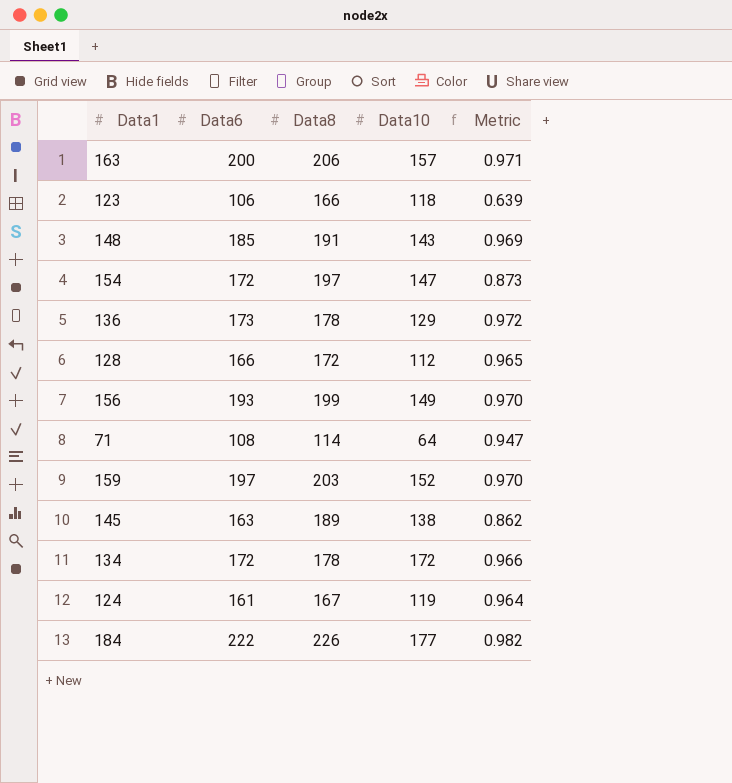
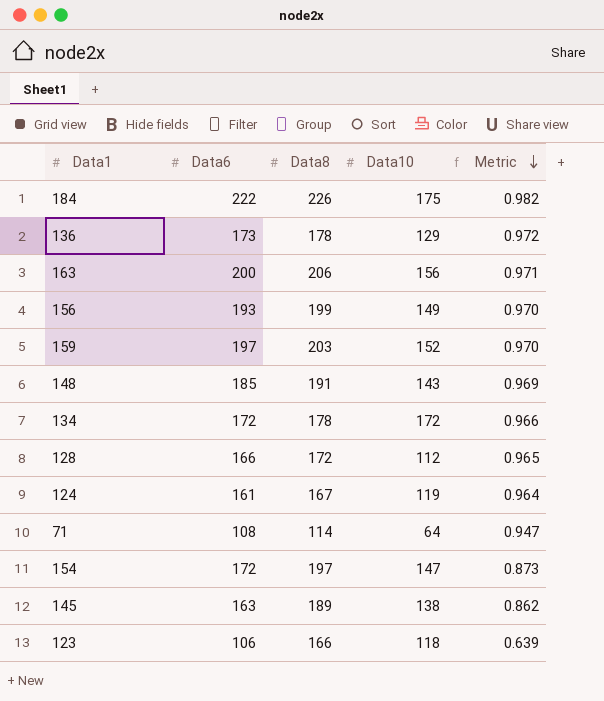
row order: none -> Metric descending
184 | Data10: 177 -> 175
163 | Data10: 157 -> 156

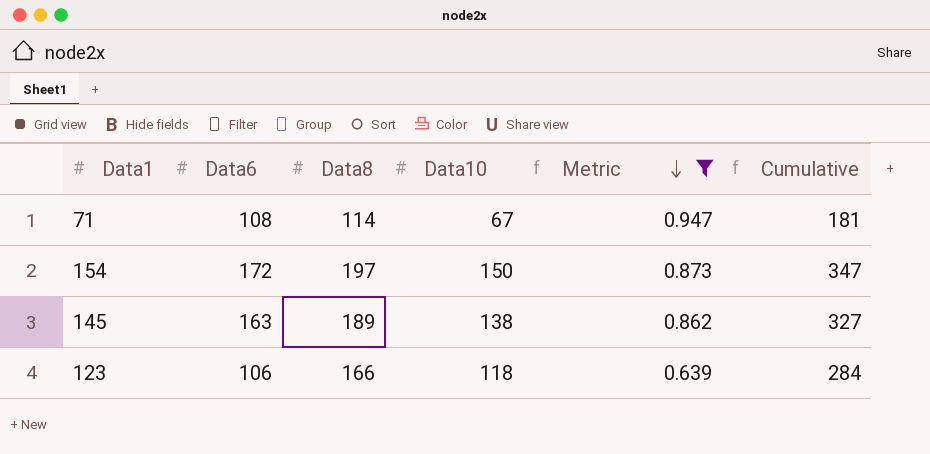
filter: none -> Metric <= 0.947
column Cumulative | formula: none -> [Data8] + [Data10]
71 | Data10: 64 -> 67
154 | Data10: 147 -> 150

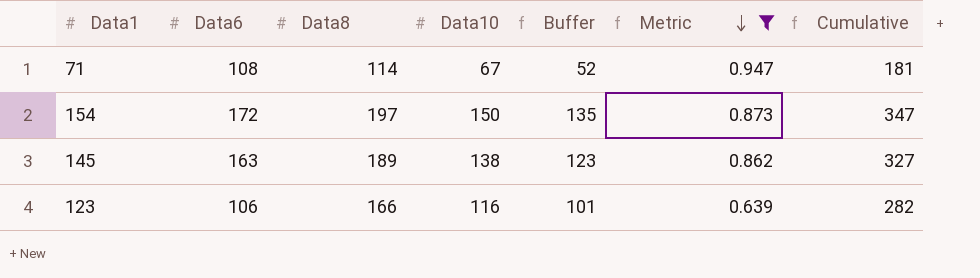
column Buffer | formula: none -> [Data10] - 15
123 | Data10: 118 -> 116
123 | Cumulative: 284 -> 282

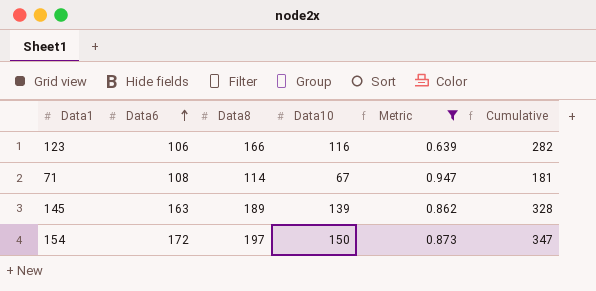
row order: Metric descending -> Data6 ascending
column Buffer | formula: [Data10] - 15 -> none
145 | Data10: 138 -> 139
145 | Cumulative: 327 -> 328

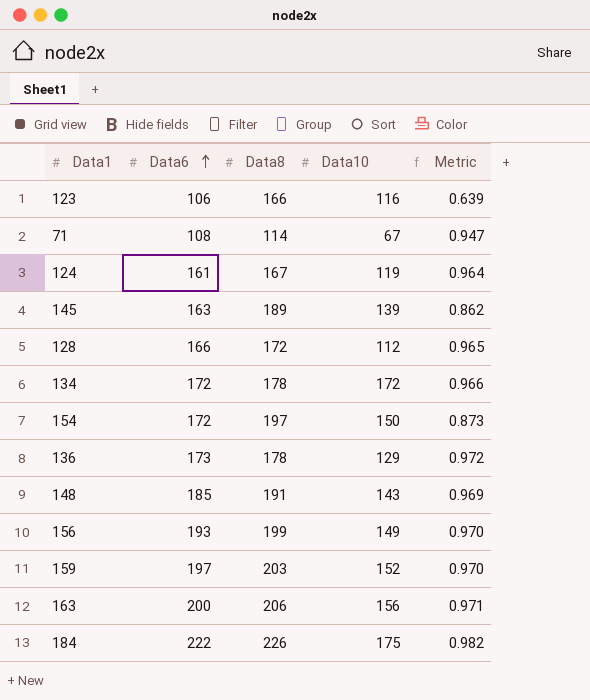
filter: Metric <= 0.947 -> none
column Cumulative | formula: [Data8] + [Data10] -> none

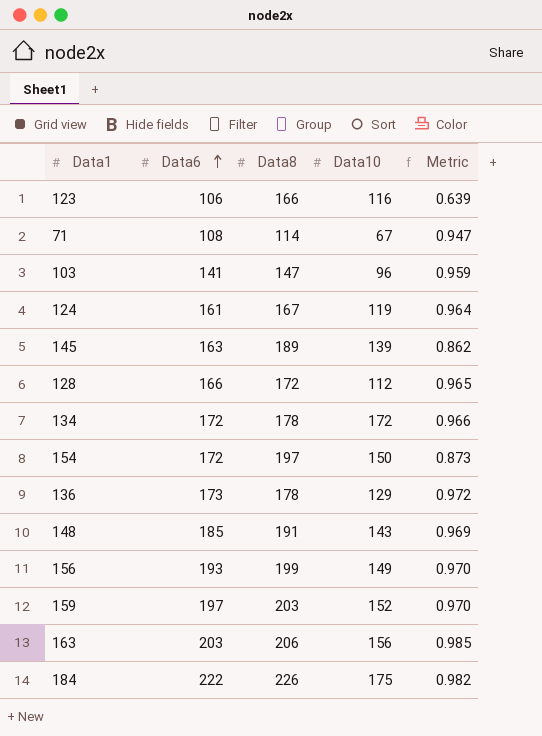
row 103: none -> 141 | 147 | 96 | 0.959
163 | Data6: 200 -> 203
163 | Metric: 0.971 -> 0.985

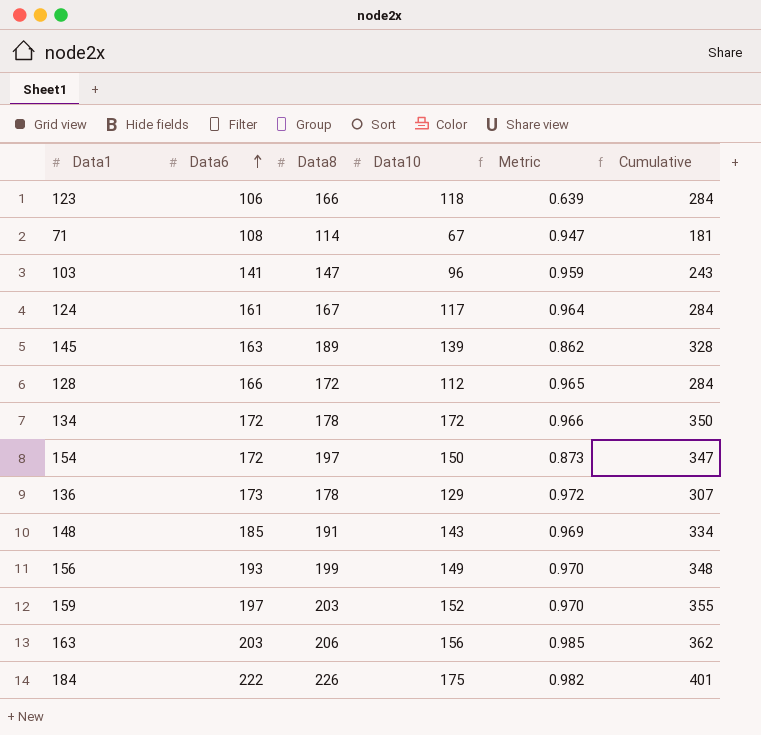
column Cumulative | formula: none -> [Data8] + [Data10]
123 | Data10: 116 -> 118
124 | Data10: 119 -> 117

